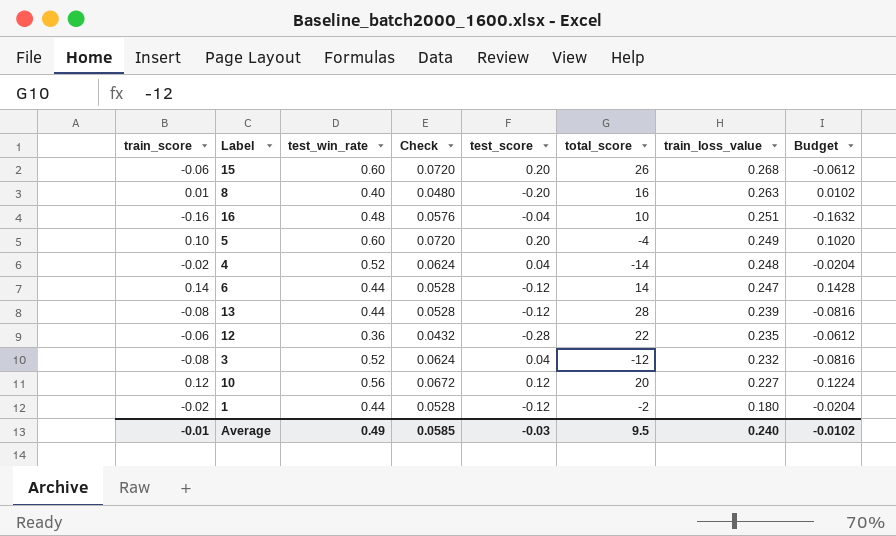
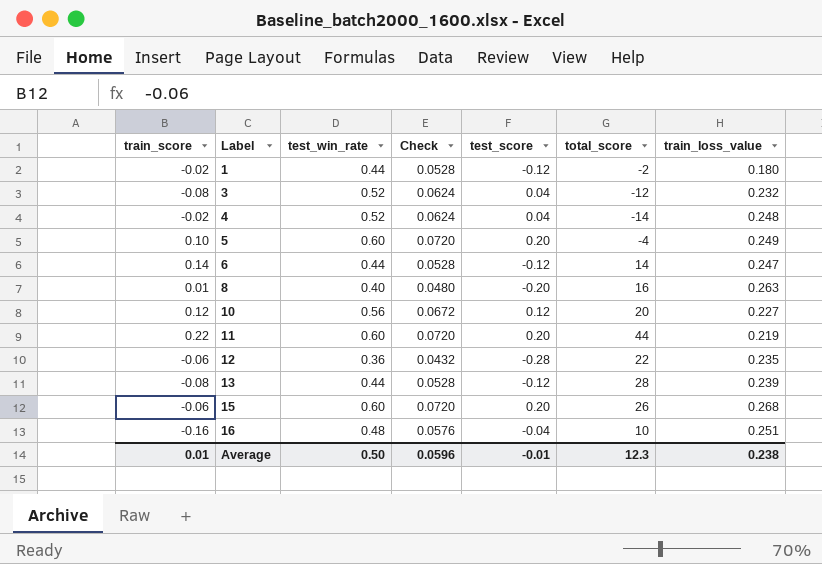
row order: train_loss_value descending -> Label ascending
column Budget | formula: [train_score] * 1.02 -> none
row 11: none -> 0.22 | 0.60 | 0.0720 | 0.20 | 44 | 0.219
Average | train_score: -0.01 -> 0.01
Average | test_win_rate: 0.49 -> 0.50
Average | Check: 0.0585 -> 0.0596
Average | test_score: -0.03 -> -0.01
Average | total_score: 9.5 -> 12.3
Average | train_loss_value: 0.240 -> 0.238

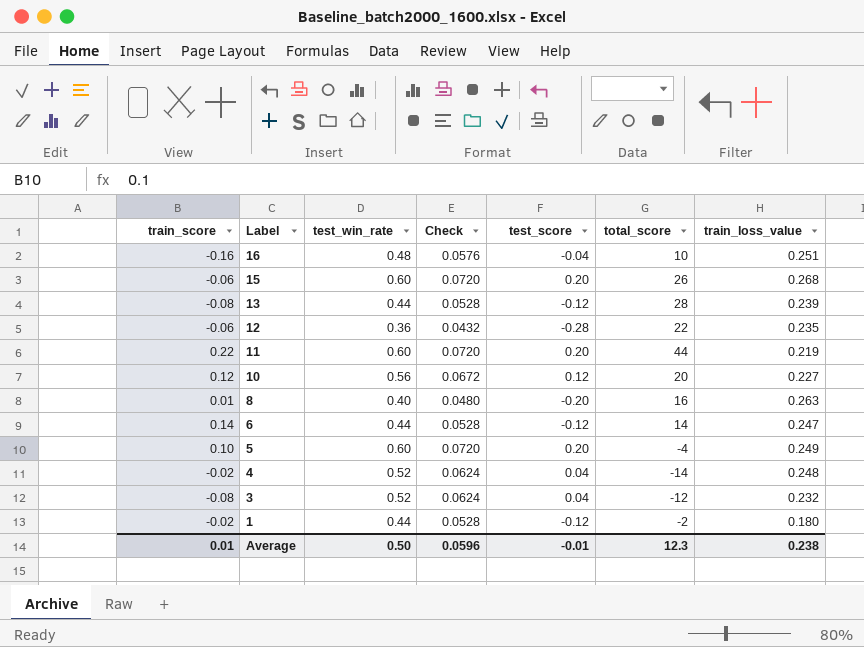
row order: Label ascending -> Label descending

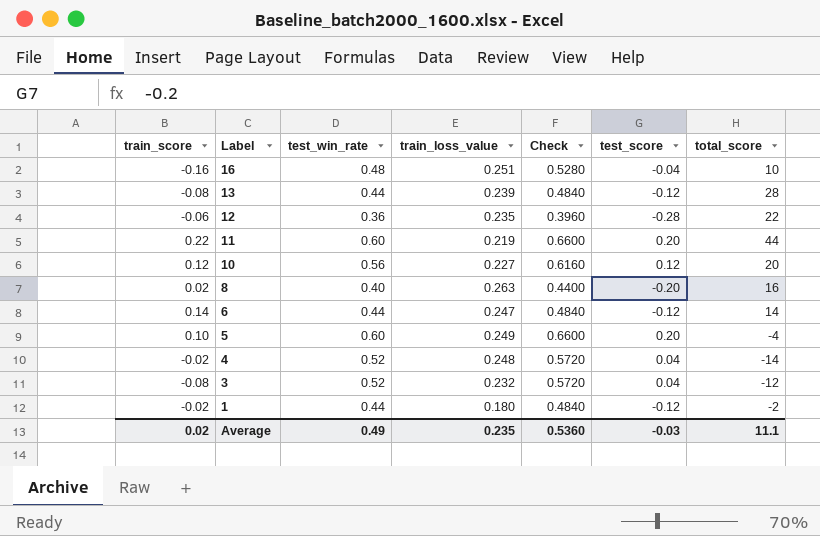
column train_loss_value | position: 7 -> 4
column Check | formula: [test_win_rate] * 0.12 -> [test_win_rate] * 1.1
row 15: -0.06 | 0.60 | 0.0720 | 0.20 | 26 | 0.268 -> none
8 | train_score: 0.01 -> 0.02
Average | train_score: 0.01 -> 0.02
Average | test_win_rate: 0.50 -> 0.49
Average | train_loss_value: 0.238 -> 0.235
Average | Check: 0.0596 -> 0.5360
Average | test_score: -0.01 -> -0.03
Average | total_score: 12.3 -> 11.1

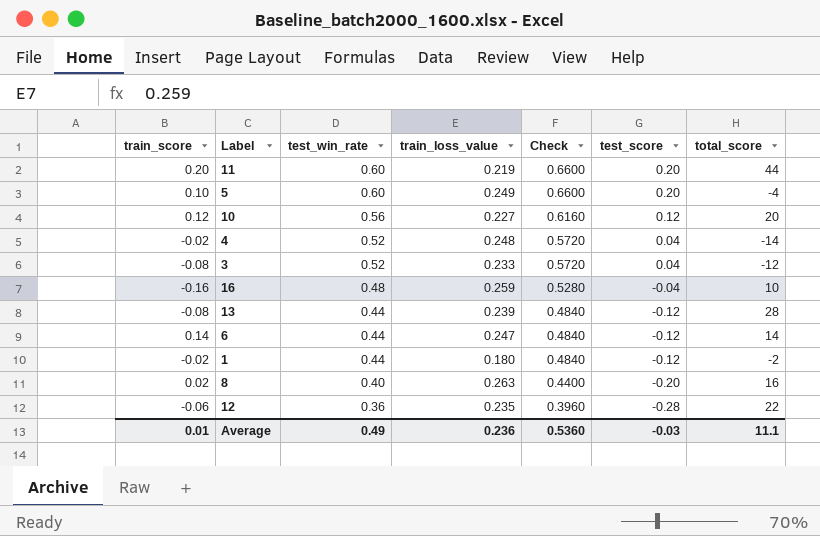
row order: Label descending -> test_win_rate descending
11 | train_score: 0.22 -> 0.20
3 | train_loss_value: 0.232 -> 0.233
16 | train_loss_value: 0.251 -> 0.259
Average | train_score: 0.02 -> 0.01
Average | train_loss_value: 0.235 -> 0.236

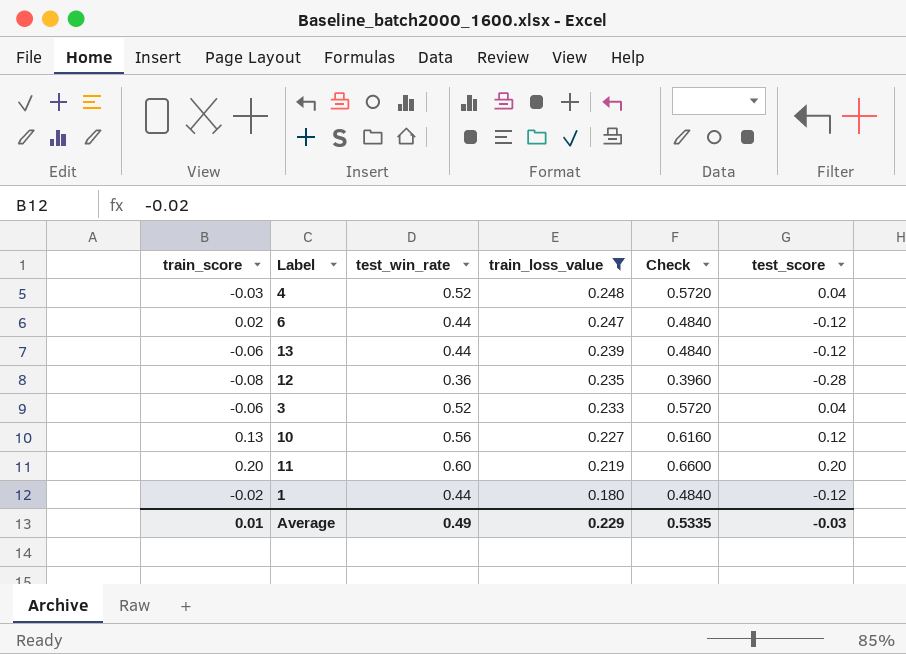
filter: none -> train_loss_value <= 0.248
row order: test_win_rate descending -> train_loss_value descending
column total_score | position: 7 -> none
4 | train_score: -0.02 -> -0.03
6 | train_score: 0.14 -> 0.02
13 | train_score: -0.08 -> -0.06
12 | train_score: -0.06 -> -0.08
3 | train_score: -0.08 -> -0.06
10 | train_score: 0.12 -> 0.13
Average | train_loss_value: 0.236 -> 0.229
Average | Check: 0.5360 -> 0.5335

